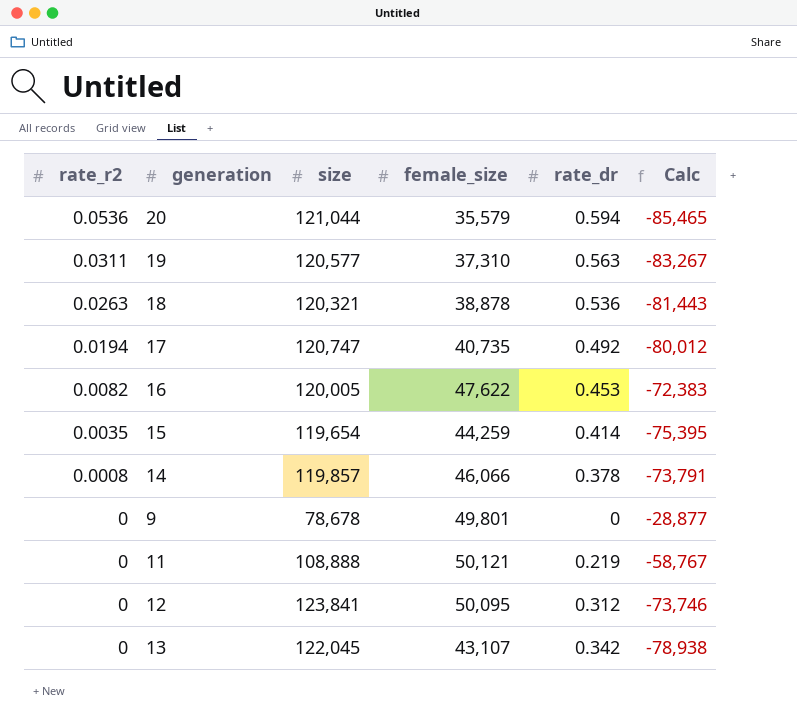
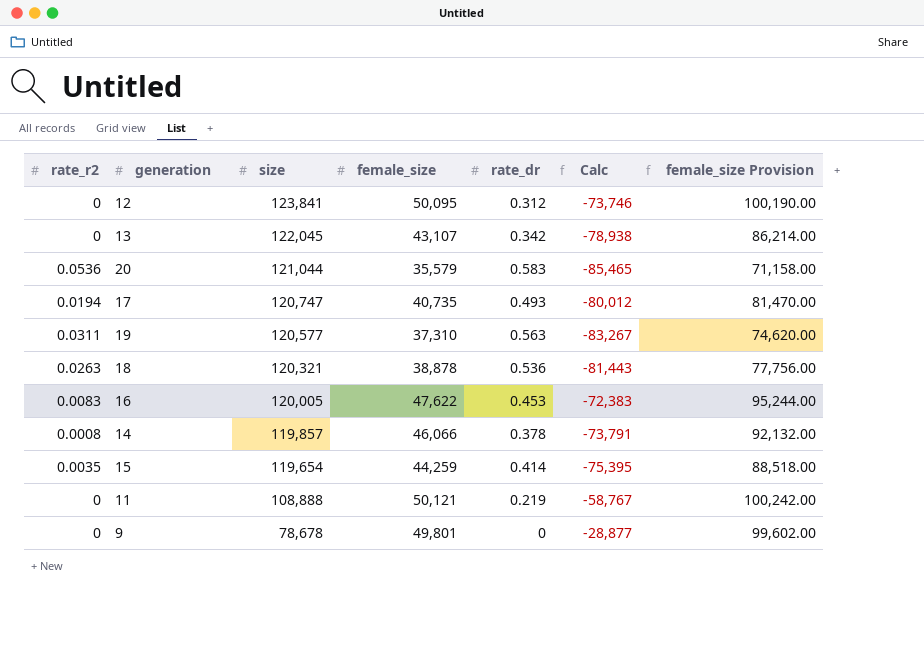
row order: rate_r2 descending -> size descending
column female_size Provision | formula: none -> [female_size] * 2
20 | rate_dr: 0.594 -> 0.583
17 | rate_dr: 0.492 -> 0.493
16 | rate_r2: 0.0082 -> 0.0083

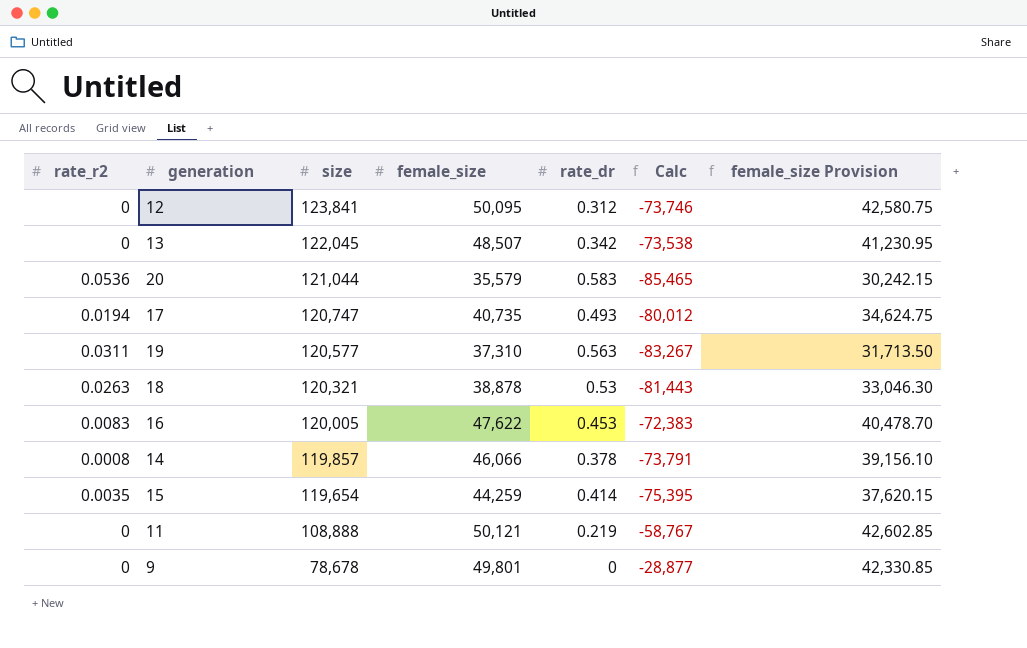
column female_size Provision | formula: [female_size] * 2 -> [female_size] * 0.85
13 | female_size: 43,107 -> 48,507
13 | Calc: -78,938 -> -73,538
18 | rate_dr: 0.536 -> 0.53

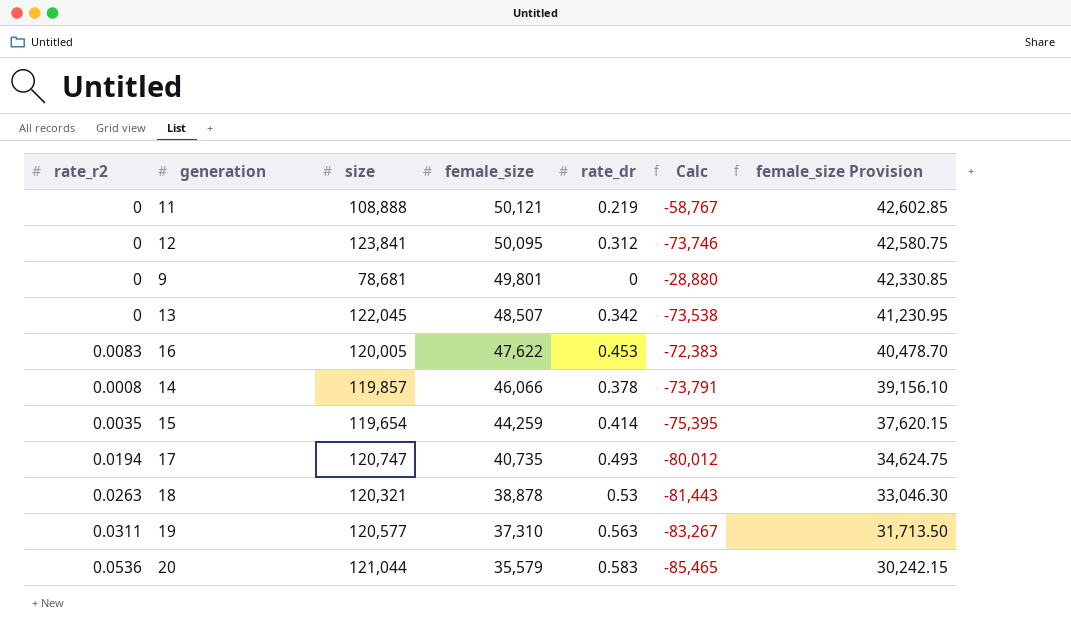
row order: size descending -> female_size descending
9 | size: 78,678 -> 78,681
9 | Calc: -28,877 -> -28,880

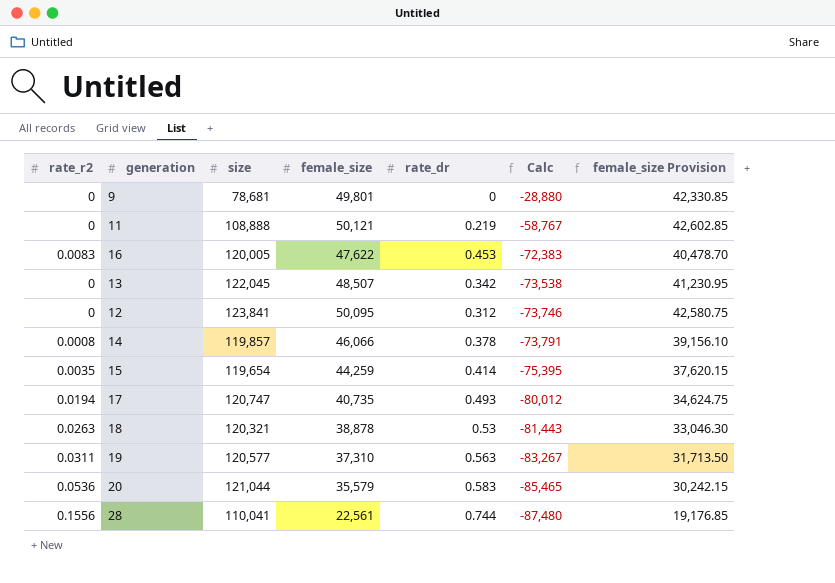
row order: female_size descending -> Calc descending
row 28: none -> 0.1556 | 110,041 | 22,561 | 0.744 | -87,480 | 19,176.85

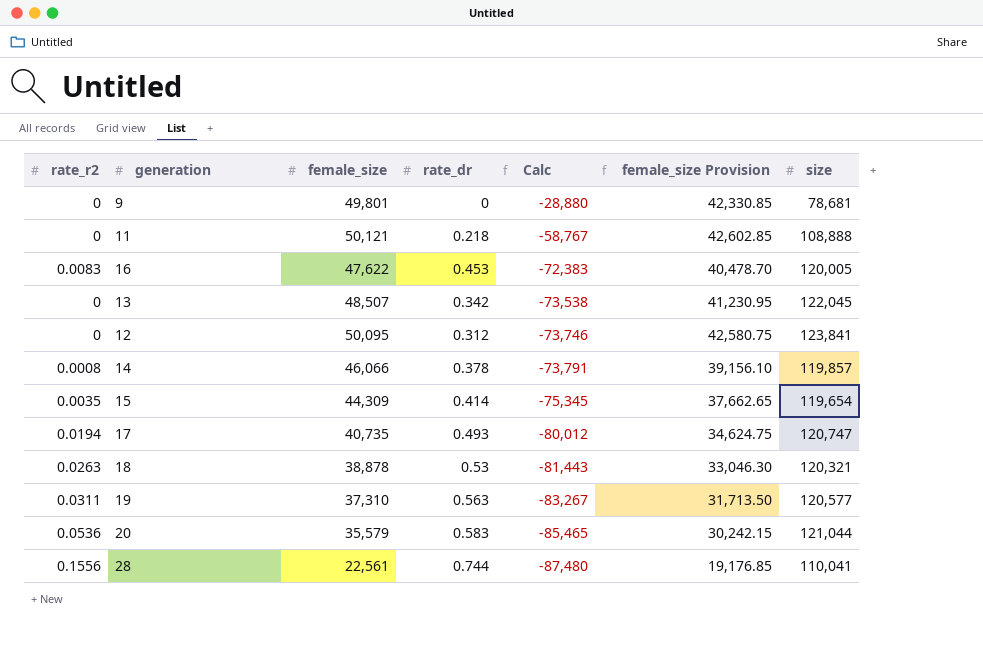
column size | position: 3 -> 7
11 | rate_dr: 0.219 -> 0.218
15 | female_size: 44,259 -> 44,309
15 | Calc: -75,395 -> -75,345
15 | female_size Provision: 37,620.15 -> 37,662.65

